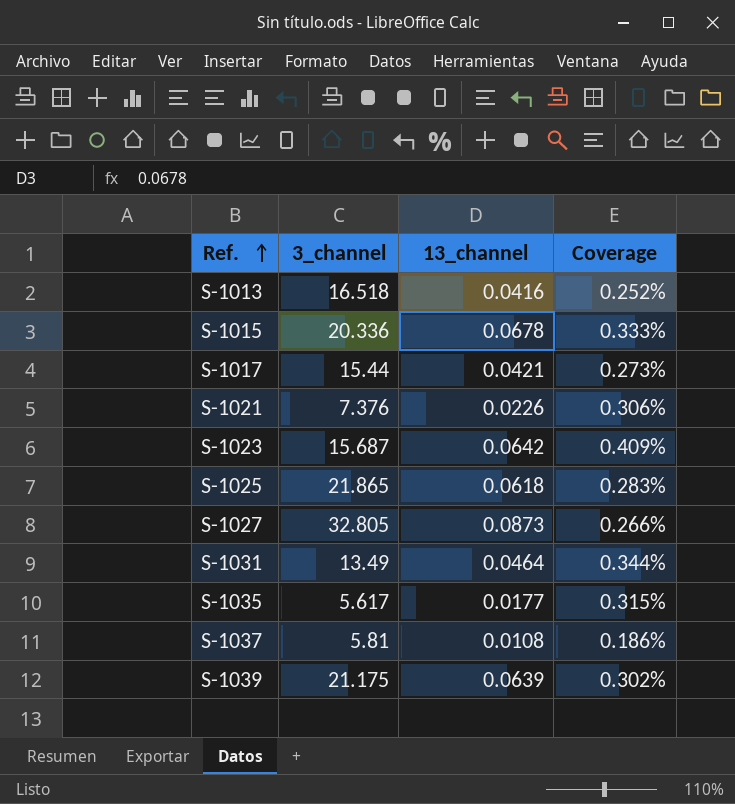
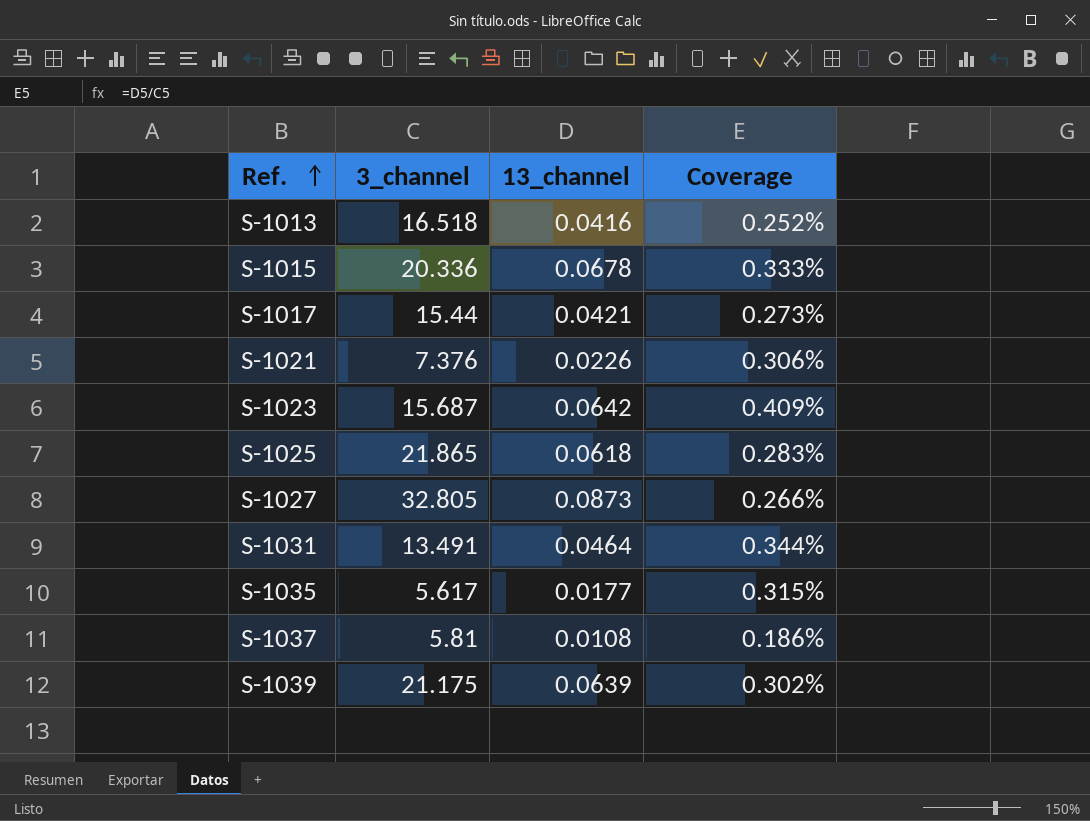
S-1031 | 3_channel: 13.49 -> 13.491

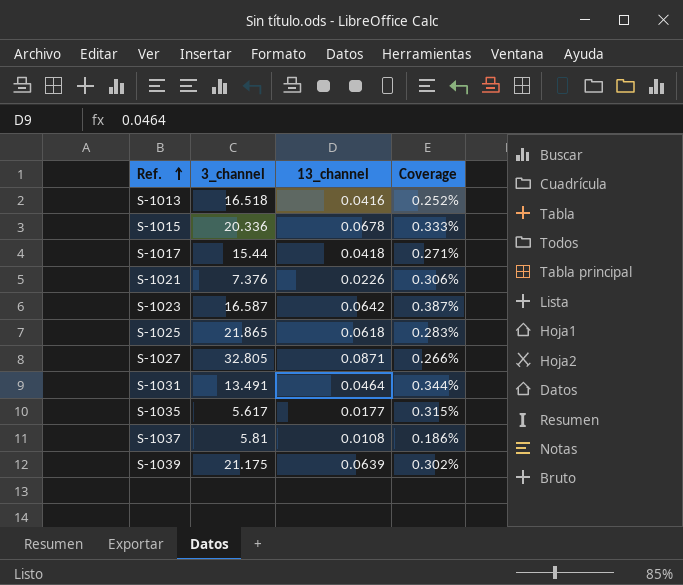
S-1017 | 13_channel: 0.0421 -> 0.0418
S-1017 | Coverage: 0.273% -> 0.271%
S-1023 | 3_channel: 15.687 -> 16.587
S-1023 | Coverage: 0.409% -> 0.387%
S-1027 | 13_channel: 0.0873 -> 0.0871

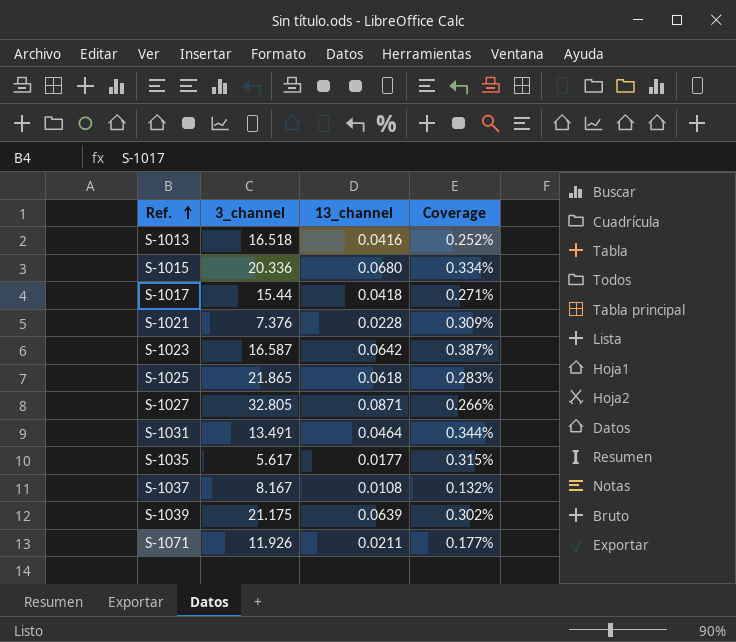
S-1015 | 13_channel: 0.0678 -> 0.0680
S-1015 | Coverage: 0.333% -> 0.334%
S-1021 | 13_channel: 0.0226 -> 0.0228
S-1021 | Coverage: 0.306% -> 0.309%
S-1037 | 3_channel: 5.81 -> 8.167
S-1037 | Coverage: 0.186% -> 0.132%
row S-1071: none -> 11.926 | 0.0211 | 0.177%

